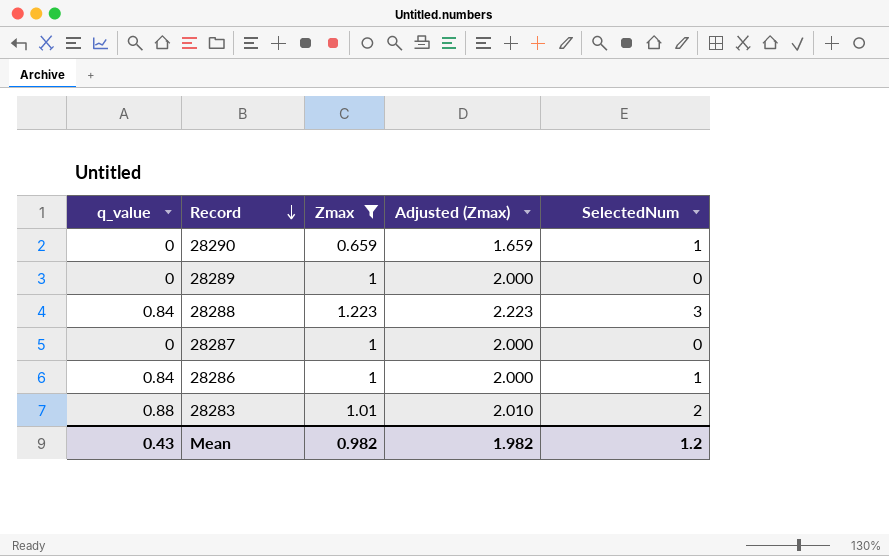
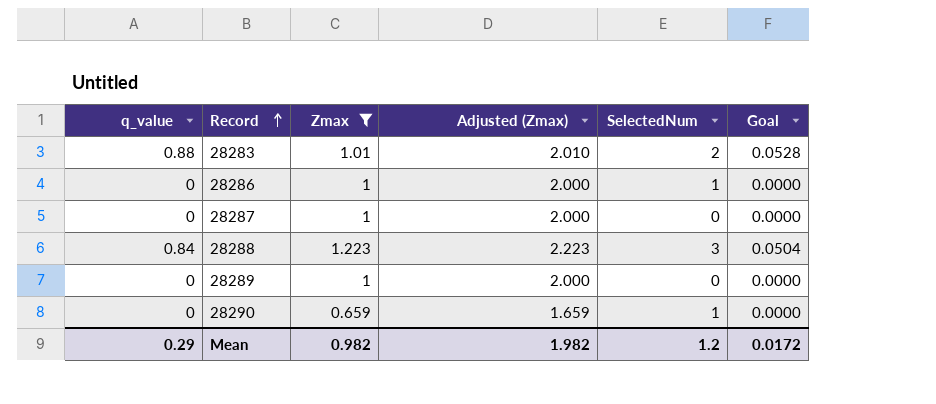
row order: Record descending -> Record ascending
column Goal | formula: none -> [q_value] * 0.06
28286 | q_value: 0.84 -> 0
Mean | q_value: 0.43 -> 0.29

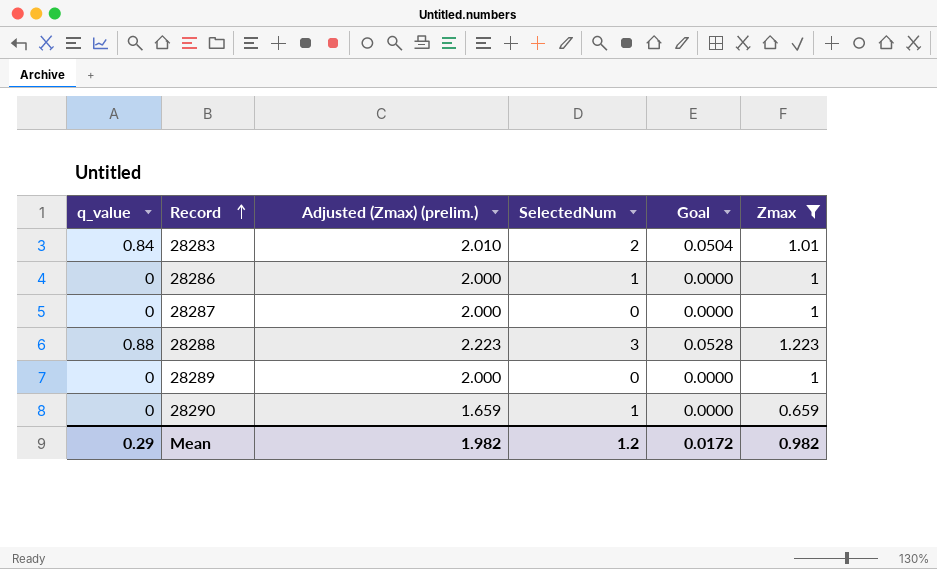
column name: Adjusted (Zmax) -> Adjusted (Zmax) (prelim.)
column Zmax | position: 3 -> 6
28283 | q_value: 0.88 -> 0.84
28283 | Goal: 0.0528 -> 0.0504
28288 | q_value: 0.84 -> 0.88
28288 | Goal: 0.0504 -> 0.0528

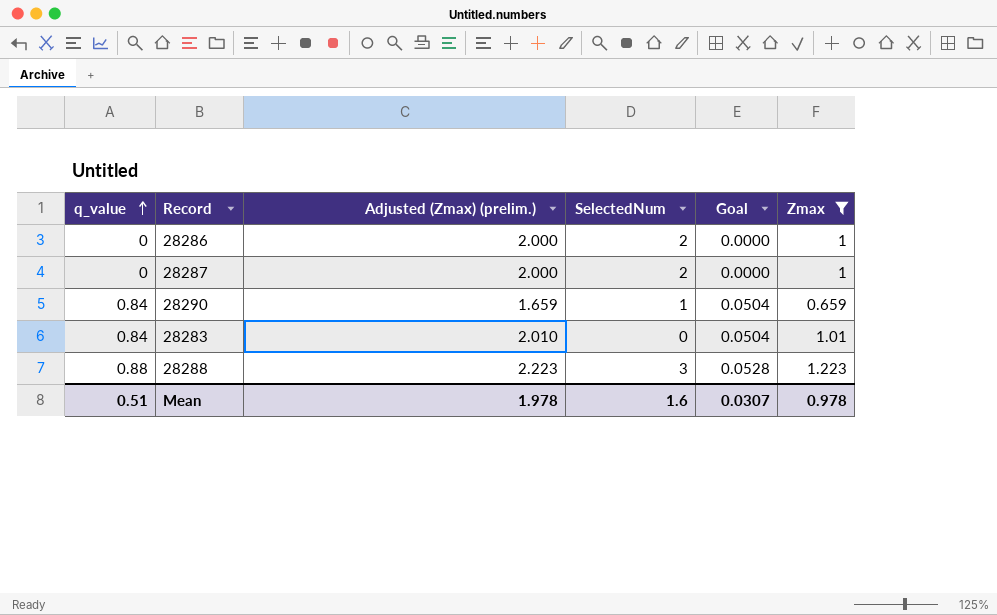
row order: Record ascending -> q_value ascending
row 28289: 0 | 2.000 | 0 | 0.0000 | 1 -> none
28286 | SelectedNum: 1 -> 2
28287 | SelectedNum: 0 -> 2
28290 | q_value: 0 -> 0.84
28290 | Goal: 0.0000 -> 0.0504
28283 | SelectedNum: 2 -> 0
Mean | q_value: 0.29 -> 0.51
Mean | Adjusted (Zmax) (prelim.): 1.982 -> 1.978
Mean | SelectedNum: 1.2 -> 1.6
Mean | Goal: 0.0172 -> 0.0307
Mean | Zmax: 0.982 -> 0.978

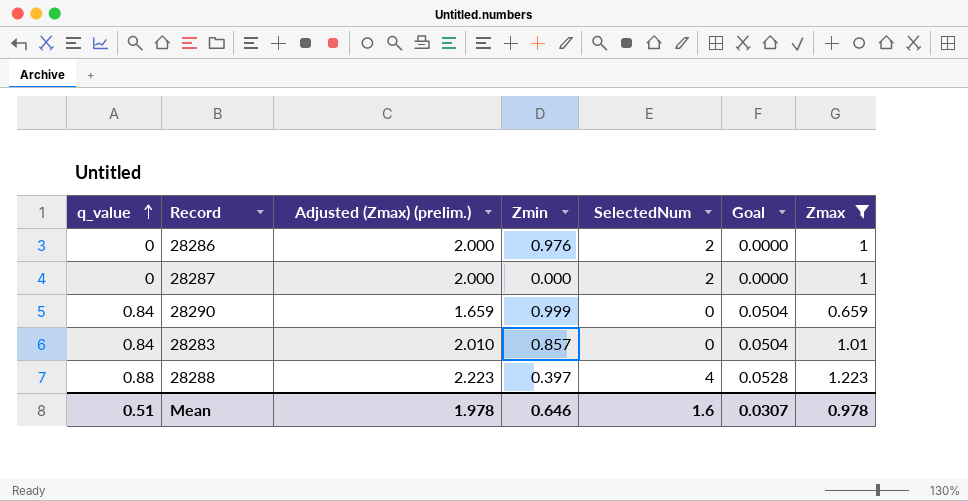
column Zmin | position: none -> 4
28290 | SelectedNum: 1 -> 0
28288 | SelectedNum: 3 -> 4

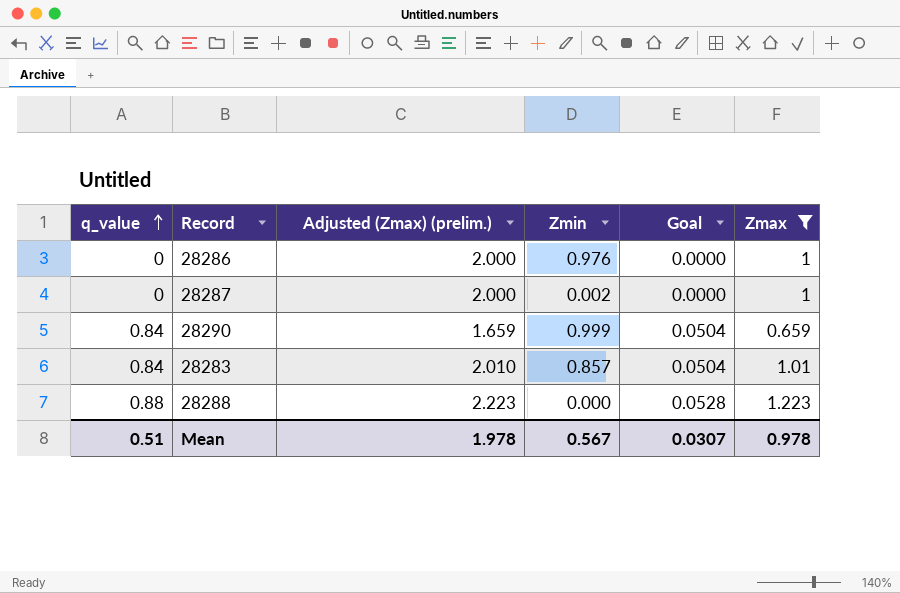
column SelectedNum | position: 5 -> none
28287 | Zmin: 0.000 -> 0.002
28288 | Zmin: 0.397 -> 0.000
Mean | Zmin: 0.646 -> 0.567

